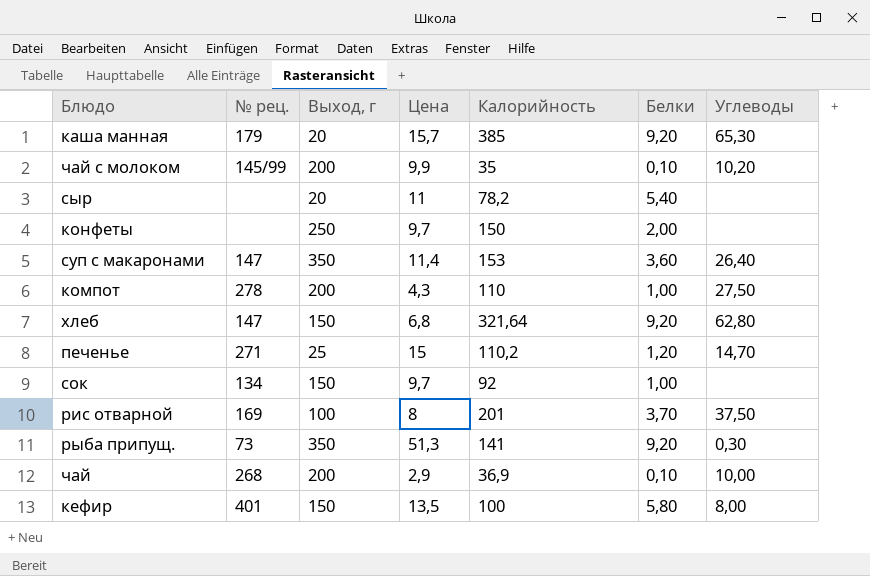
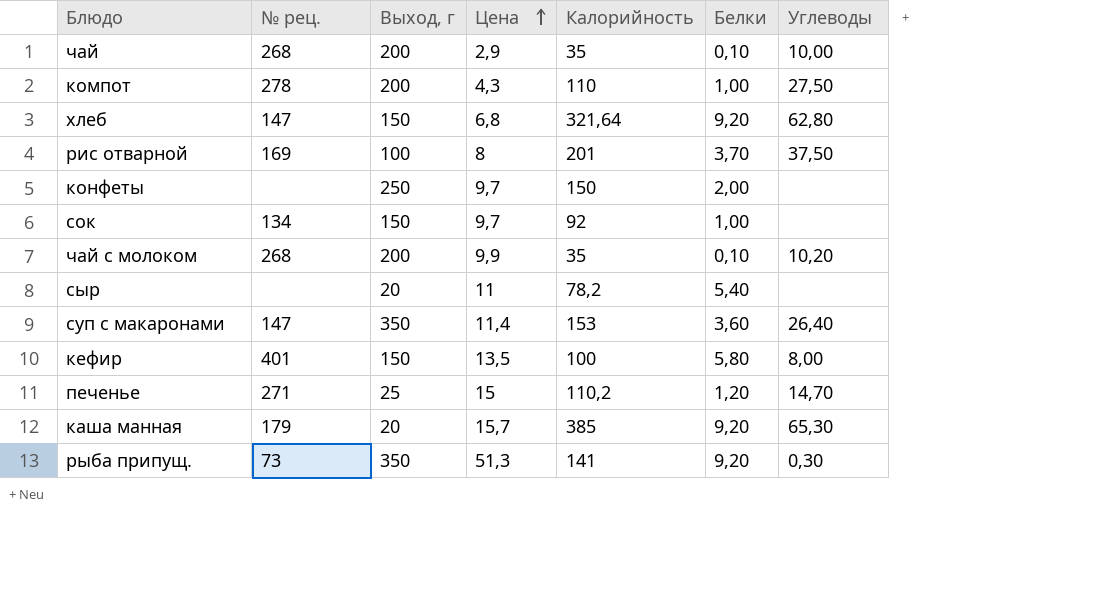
row order: none -> Цена ascending
чай | Калорийность: 36,9 -> 35
чай с молоком | № рец.: 145/99 -> 268

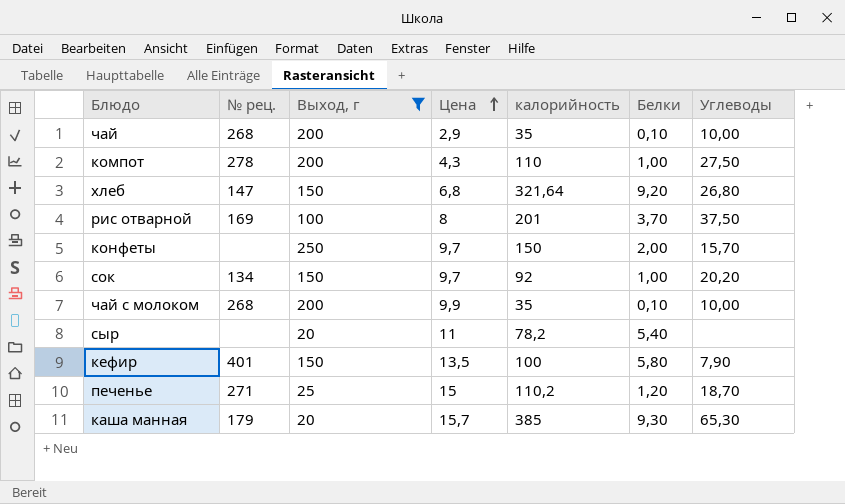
filter: none -> Выход, г != 350
column name: Калорийность -> калорийность
хлеб | Углеводы: 62,80 -> 26,80
конфеты | Углеводы: none -> 15,70
сок | Углеводы: none -> 20,20
чай с молоком | Углеводы: 10,20 -> 10,00
кефир | Углеводы: 8,00 -> 7,90
печенье | Углеводы: 14,70 -> 18,70
каша манная | Белки: 9,20 -> 9,30

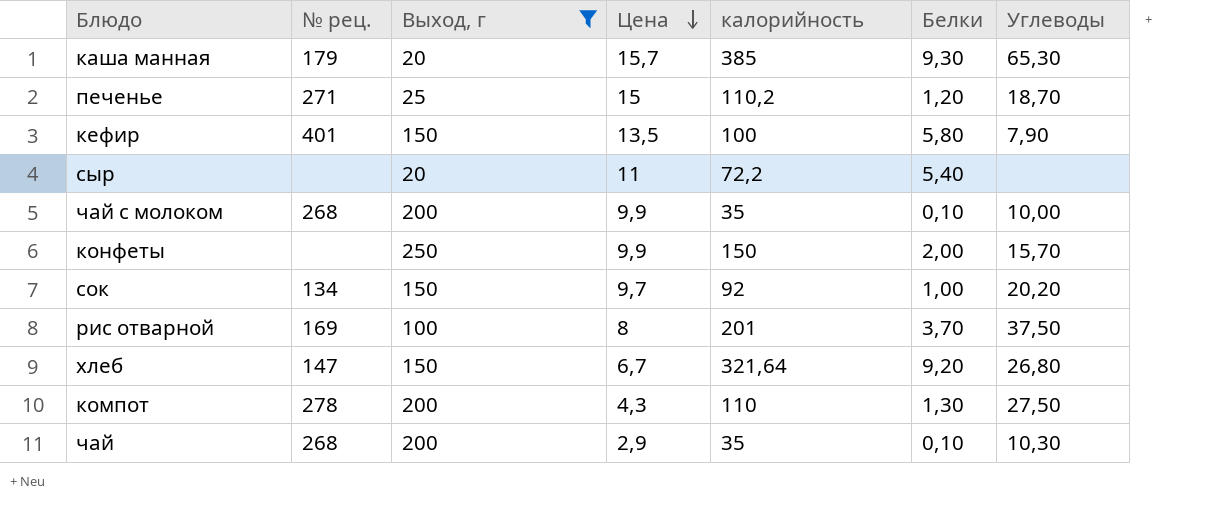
row order: Цена ascending -> Цена descending
сыр | калорийность: 78,2 -> 72,2
конфеты | Цена: 9,7 -> 9,9
хлеб | Цена: 6,8 -> 6,7
компот | Белки: 1,00 -> 1,30
чай | Углеводы: 10,00 -> 10,30

